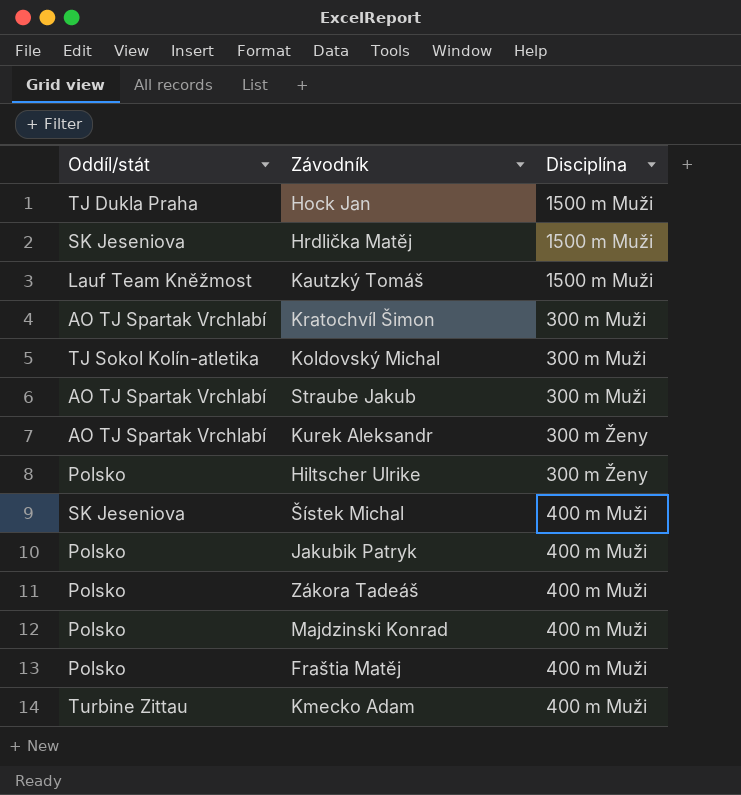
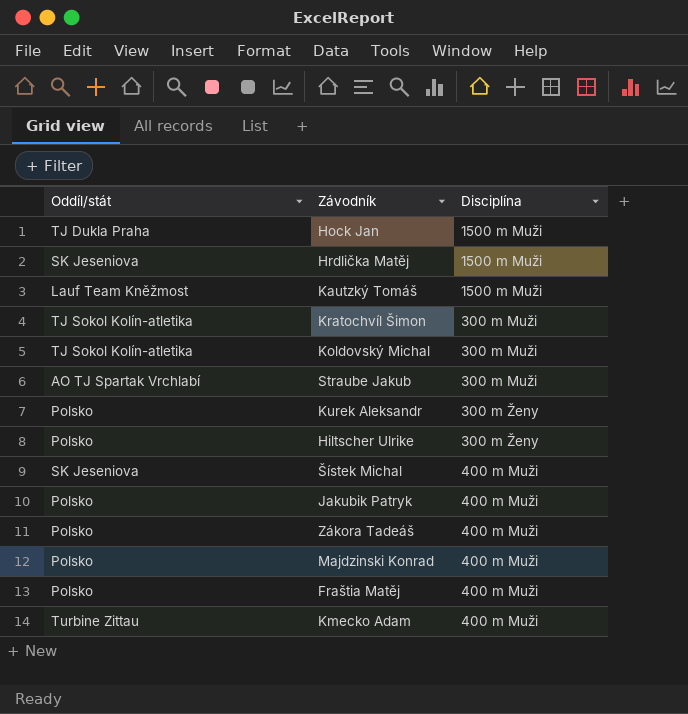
Kratochvíl Šimon | Oddíl/stát: AO TJ Spartak Vrchlabí -> TJ Sokol Kolín-atletika
Kurek Aleksandr | Oddíl/stát: AO TJ Spartak Vrchlabí -> Polsko

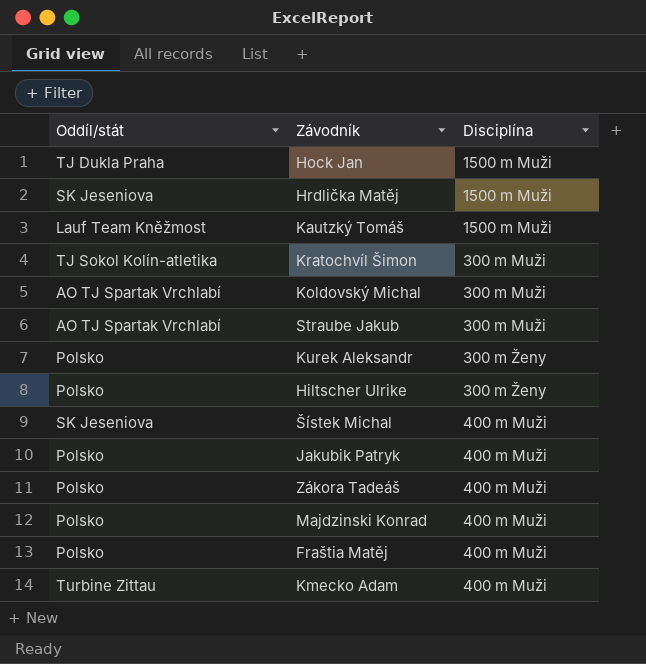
Koldovský Michal | Oddíl/stát: TJ Sokol Kolín-atletika -> AO TJ Spartak Vrchlabí

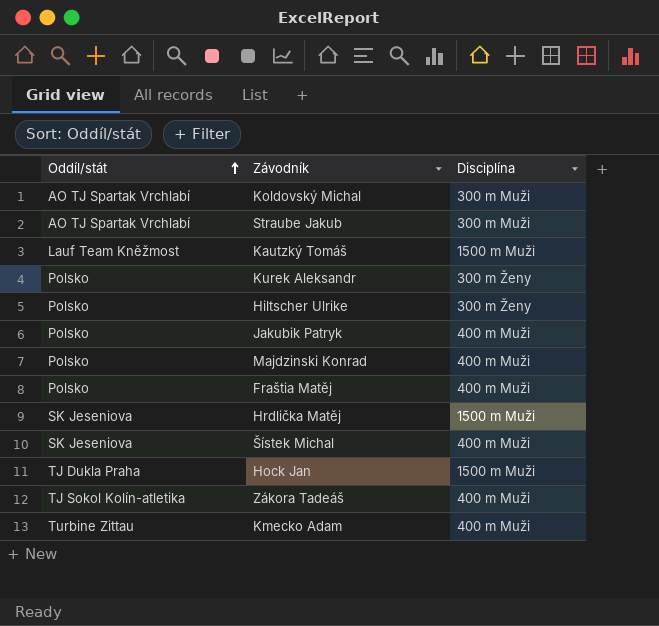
row order: none -> Oddíl/stát ascending
row Kratochvíl Šimon: TJ Sokol Kolín-atletika | 300 m Muži -> none
Zákora Tadeáš | Oddíl/stát: Polsko -> TJ Sokol Kolín-atletika

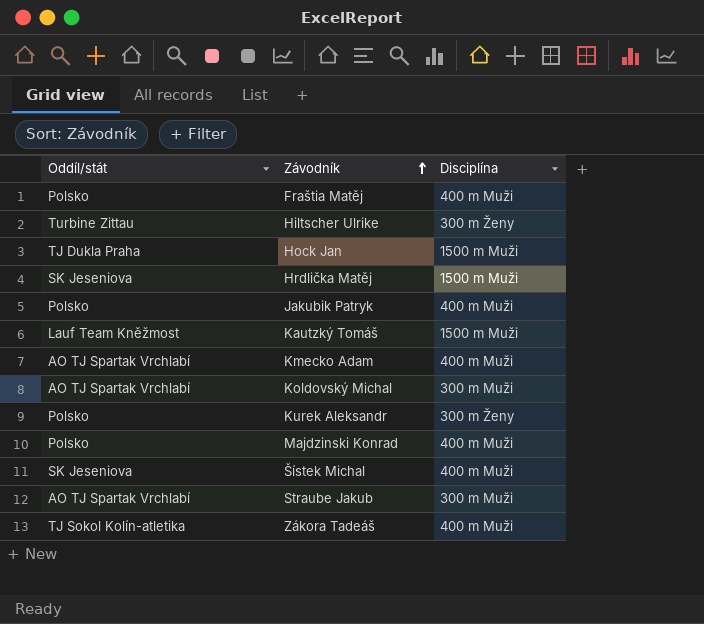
row order: Oddíl/stát ascending -> Závodník ascending
Hiltscher Ulrike | Oddíl/stát: Polsko -> Turbine Zittau
Kmecko Adam | Oddíl/stát: Turbine Zittau -> AO TJ Spartak Vrchlabí

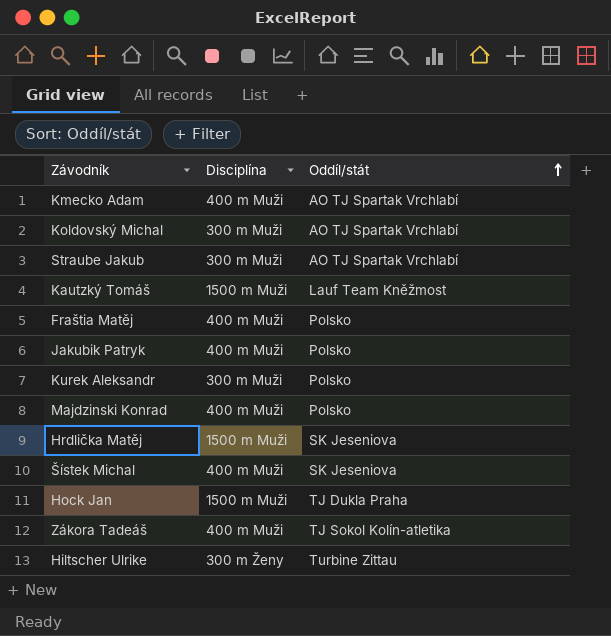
row order: Závodník ascending -> Oddíl/stát ascending
column Oddíl/stát | position: 1 -> 3
Kurek Aleksandr | Disciplína: 300 m Ženy -> 300 m Muži

